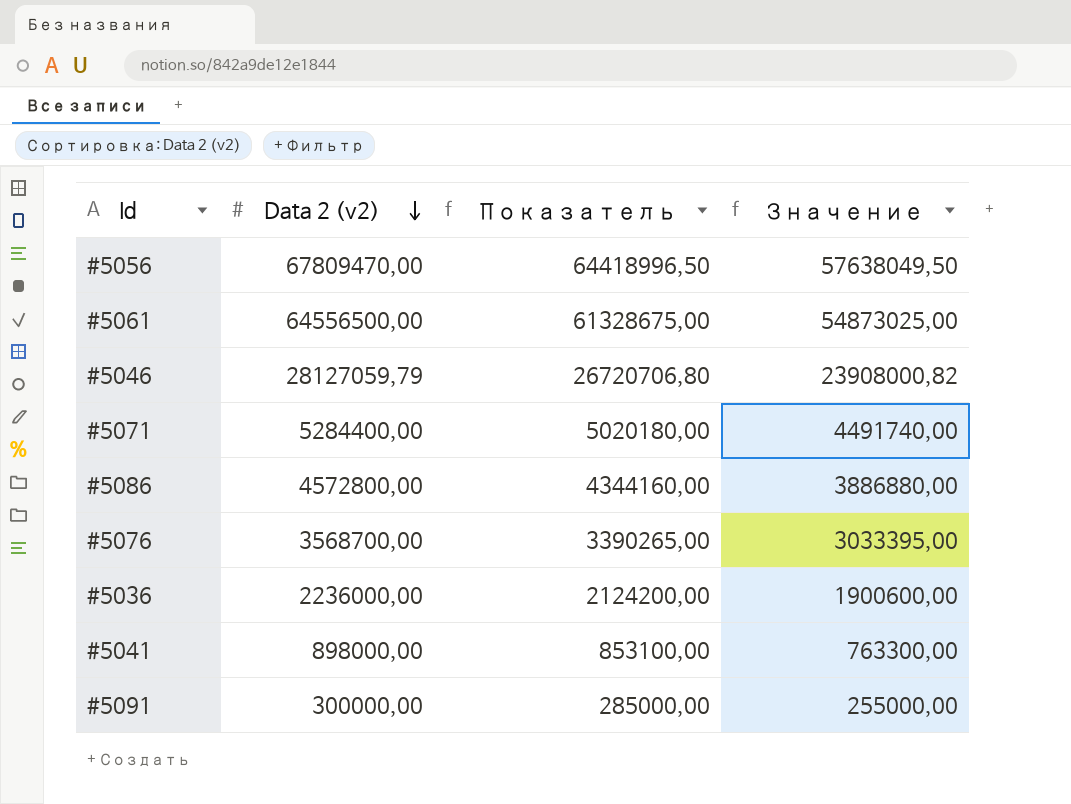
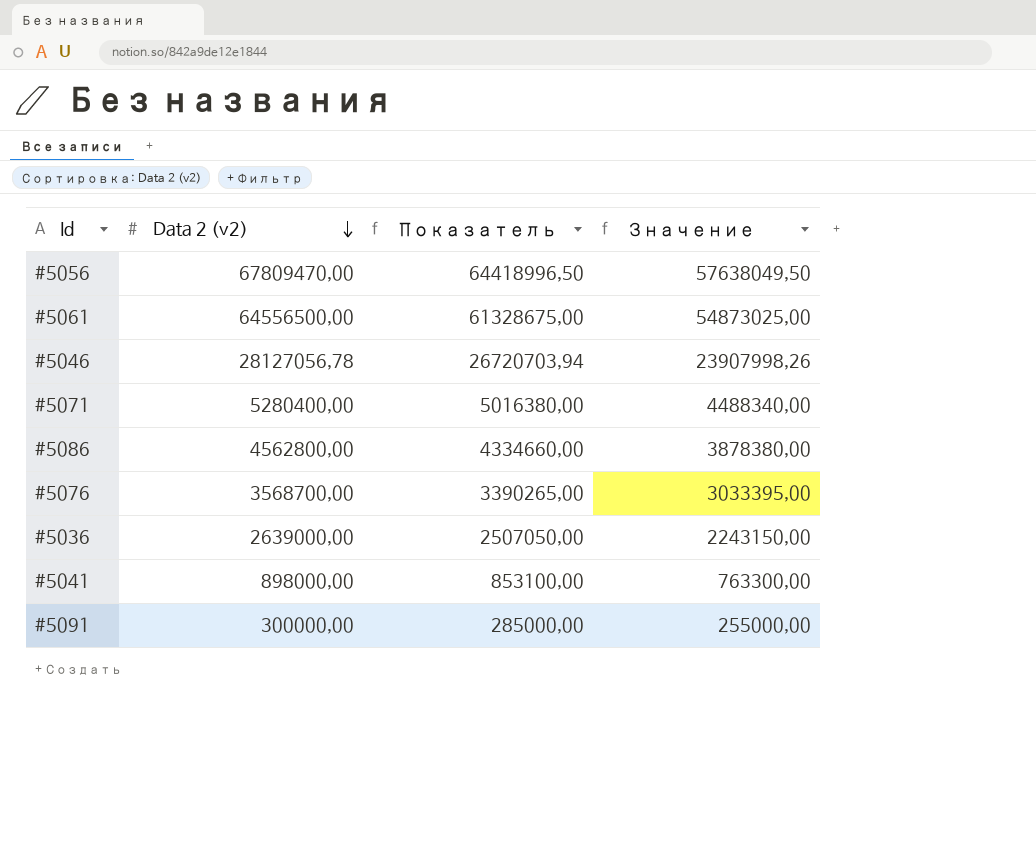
#5046 | Data 2 (v2): 28127059,79 -> 28127056,78
#5046 | Показатель: 26720706,80 -> 26720703,94
#5046 | Значение: 23908000,82 -> 23907998,26
#5071 | Data 2 (v2): 5284400,00 -> 5280400,00
#5071 | Показатель: 5020180,00 -> 5016380,00
#5071 | Значение: 4491740,00 -> 4488340,00
#5086 | Data 2 (v2): 4572800,00 -> 4562800,00
#5086 | Показатель: 4344160,00 -> 4334660,00
#5086 | Значение: 3886880,00 -> 3878380,00
#5036 | Data 2 (v2): 2236000,00 -> 2639000,00
#5036 | Показатель: 2124200,00 -> 2507050,00
#5036 | Значение: 1900600,00 -> 2243150,00

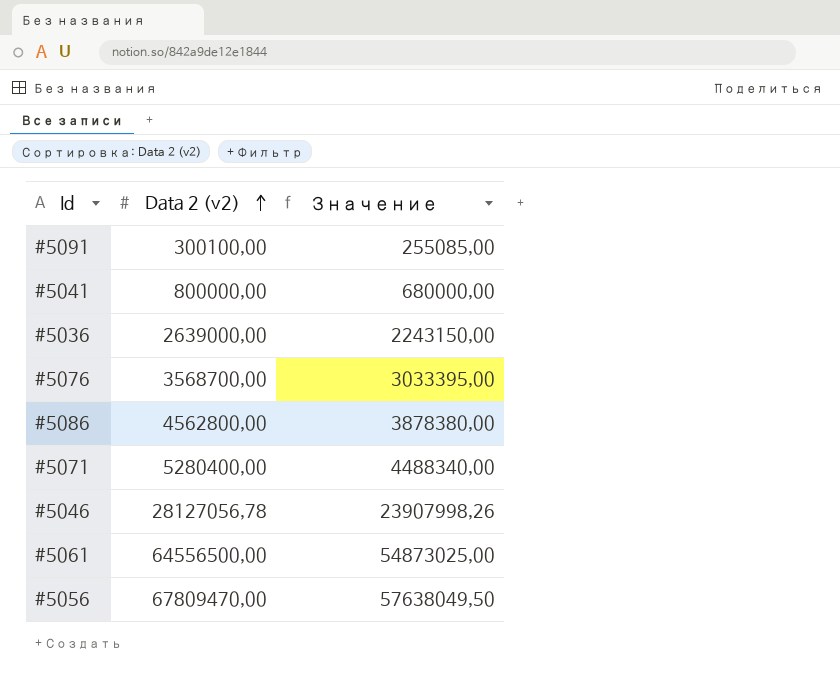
row order: Data 2 (v2) descending -> Data 2 (v2) ascending
column Показатель | formula: [Data 2 (v2)] * 0,95 -> none
#5091 | Data 2 (v2): 300000,00 -> 300100,00
#5091 | Значение: 255000,00 -> 255085,00
#5041 | Data 2 (v2): 898000,00 -> 800000,00
#5041 | Значение: 763300,00 -> 680000,00

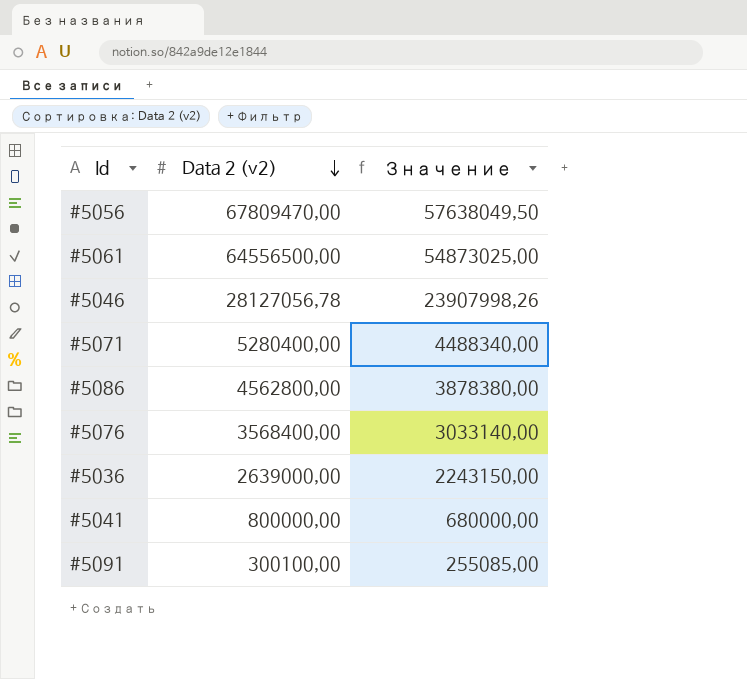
row order: Data 2 (v2) ascending -> Data 2 (v2) descending
#5076 | Data 2 (v2): 3568700,00 -> 3568400,00
#5076 | Значение: 3033395,00 -> 3033140,00

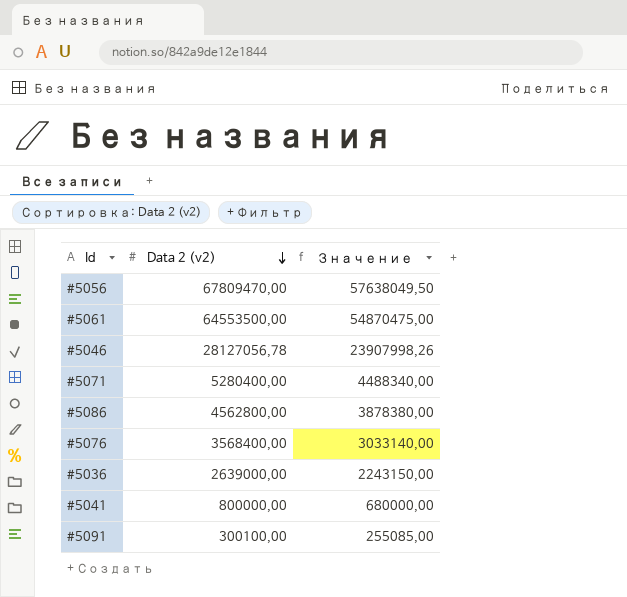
#5061 | Data 2 (v2): 64556500,00 -> 64553500,00
#5061 | Значение: 54873025,00 -> 54870475,00

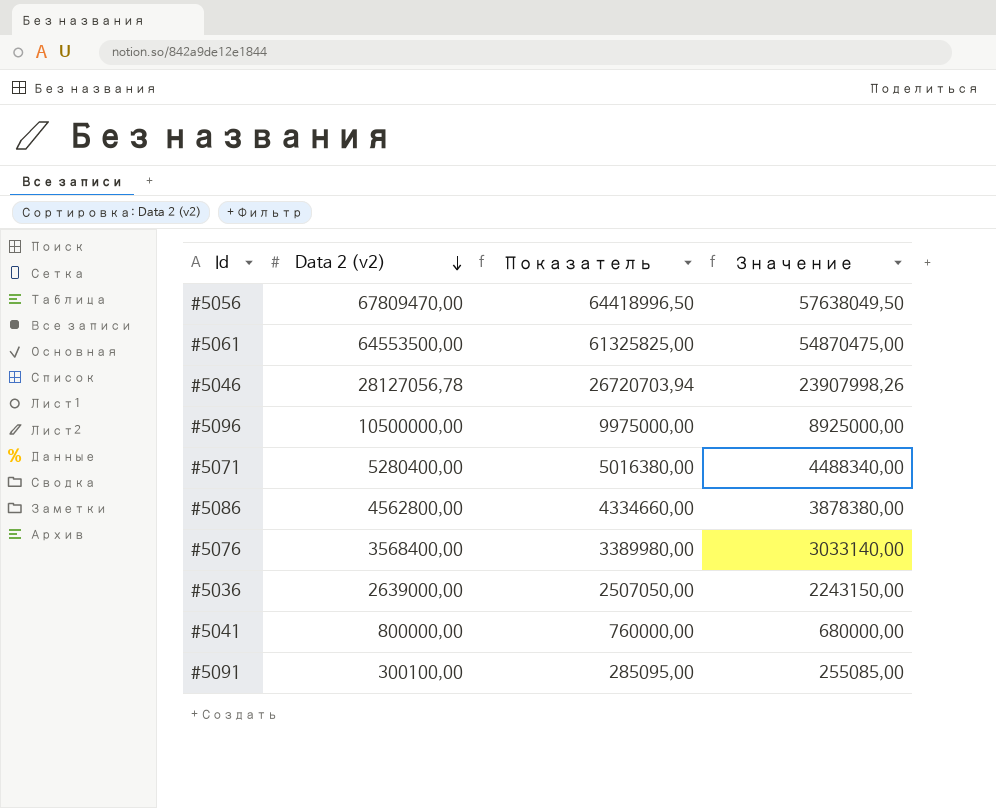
column Показатель | formula: none -> [Data 2 (v2)] * 0,95
row #5096: none -> 10500000,00 | 9975000,00 | 8925000,00

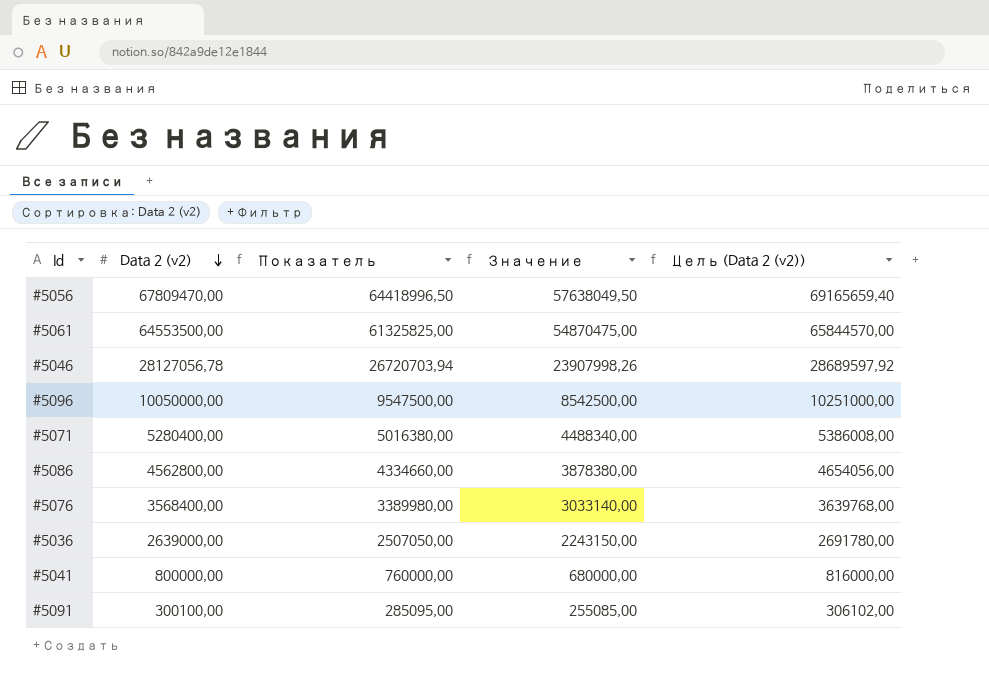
column Цель (Data 2 (v2)) | formula: none -> [Data 2 (v2)] * 1,02
#5096 | Data 2 (v2): 10500000,00 -> 10050000,00
#5096 | Показатель: 9975000,00 -> 9547500,00
#5096 | Значение: 8925000,00 -> 8542500,00

